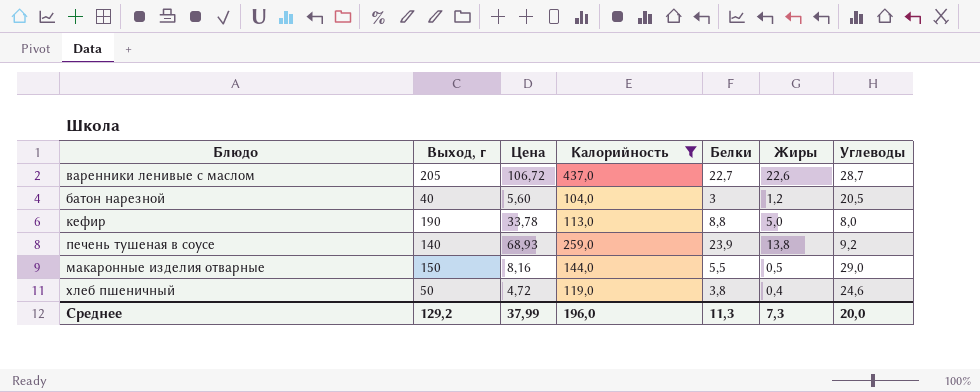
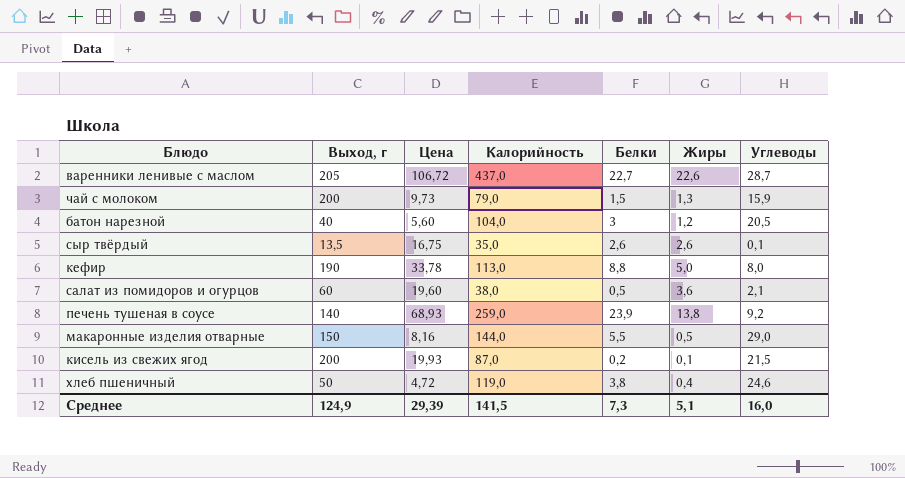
filter: Калорийность >= 104,0 -> none
Среднее | Выход, г: 129,2 -> 124,9
Среднее | Цена: 37,99 -> 29,39
Среднее | Калорийность: 196,0 -> 141,5
Среднее | Белки: 11,3 -> 7,3
Среднее | Жиры: 7,3 -> 5,1
Среднее | Углеводы: 20,0 -> 16,0

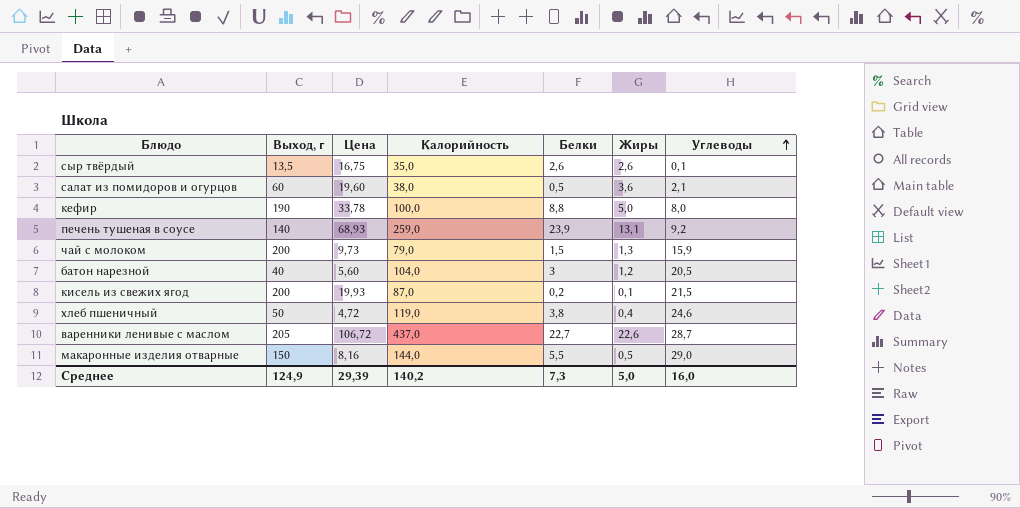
row order: none -> Углеводы ascending
кефир | Калорийность: 113,0 -> 100,0
печень тушеная в соусе | Жиры: 13,8 -> 13,1
Среднее | Калорийность: 141,5 -> 140,2
Среднее | Жиры: 5,1 -> 5,0

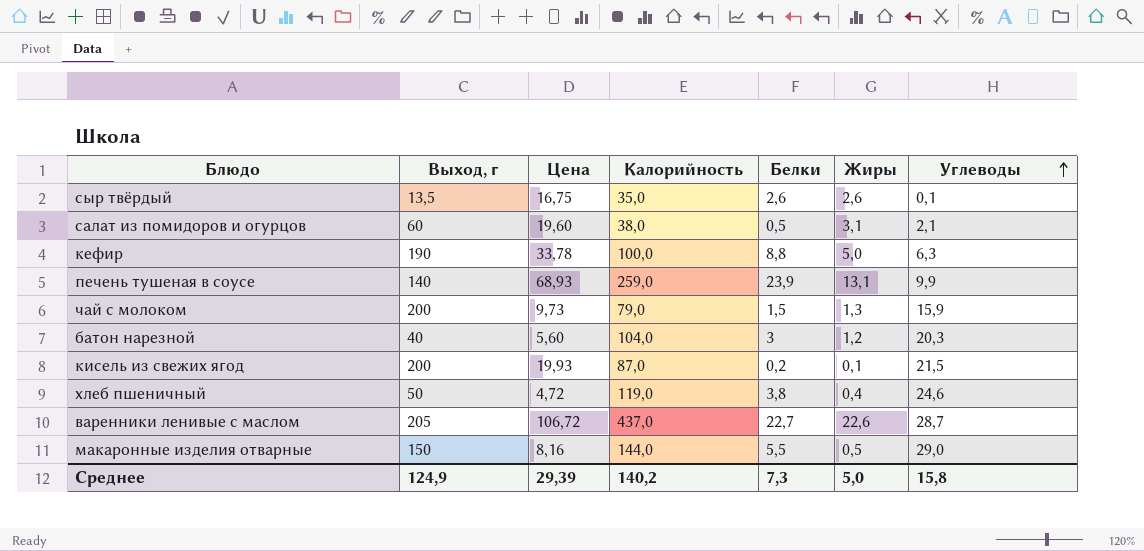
салат из помидоров и огурцов | Жиры: 3,6 -> 3,1
кефир | Углеводы: 8,0 -> 6,3
печень тушеная в соусе | Углеводы: 9,2 -> 9,9
батон нарезной | Углеводы: 20,5 -> 20,3
Среднее | Углеводы: 16,0 -> 15,8

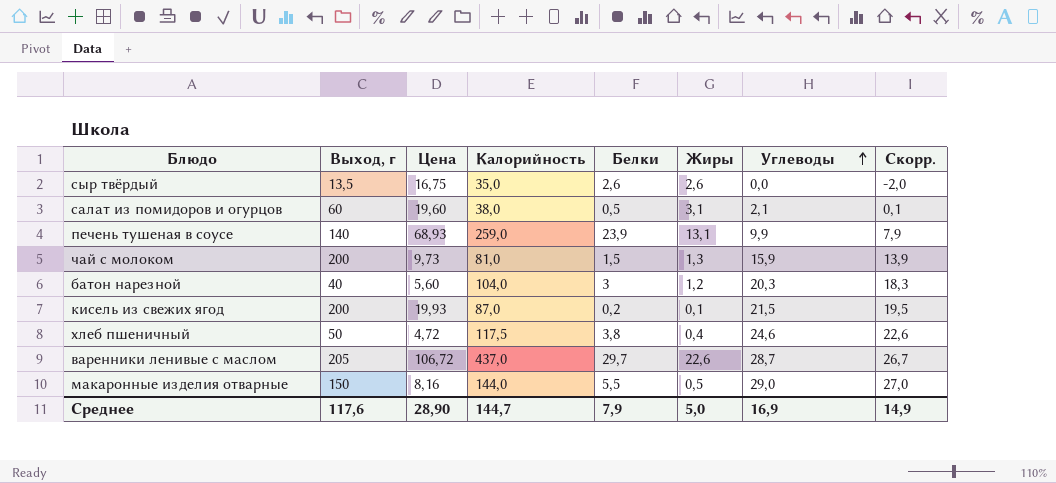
column Скорр. | formula: none -> [Углеводы] - 2
row кефир: 190 | 33,78 | 100,0 | 8,8 | 5,0 | 6,3 -> none
сыр твёрдый | Углеводы: 0,1 -> 0,0
чай с молоком | Калорийность: 79,0 -> 81,0
хлеб пшеничный | Калорийность: 119,0 -> 117,5
варенники ленивые с маслом | Белки: 22,7 -> 29,7
Среднее | Выход, г: 124,9 -> 117,6
Среднее | Цена: 29,39 -> 28,90
Среднее | Калорийность: 140,2 -> 144,7
Среднее | Белки: 7,3 -> 7,9
Среднее | Углеводы: 15,8 -> 16,9

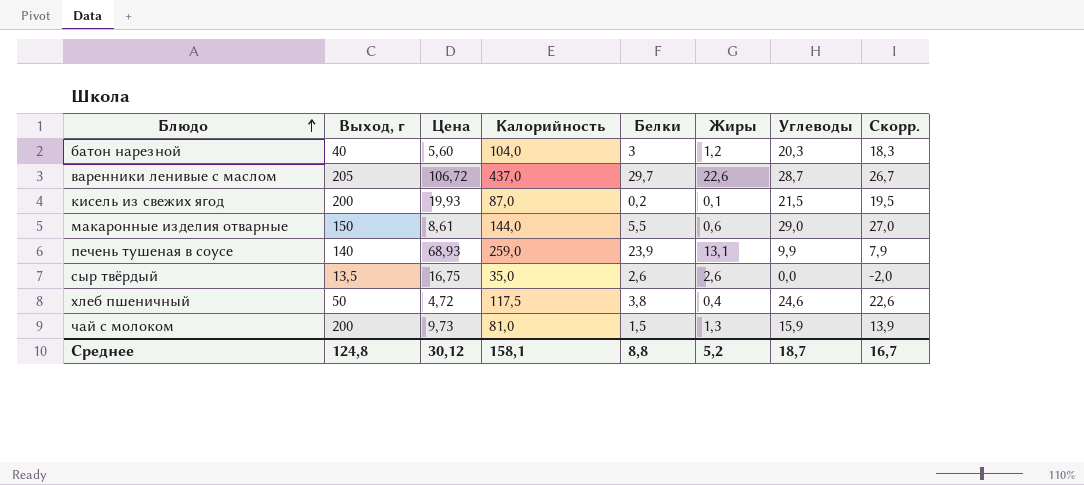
row order: Углеводы ascending -> Блюдо ascending
row салат из помидоров и огурцов: 60 | 19,60 | 38,0 | 0,5 | 3,1 | 2,1 | 0,1 -> none
макаронные изделия отварные | Цена: 8,16 -> 8,61
макаронные изделия отварные | Жиры: 0,5 -> 0,6
Среднее | Выход, г: 117,6 -> 124,8
Среднее | Цена: 28,90 -> 30,12
Среднее | Калорийность: 144,7 -> 158,1
Среднее | Белки: 7,9 -> 8,8
Среднее | Жиры: 5,0 -> 5,2
Среднее | Углеводы: 16,9 -> 18,7
Среднее | Скорр.: 14,9 -> 16,7

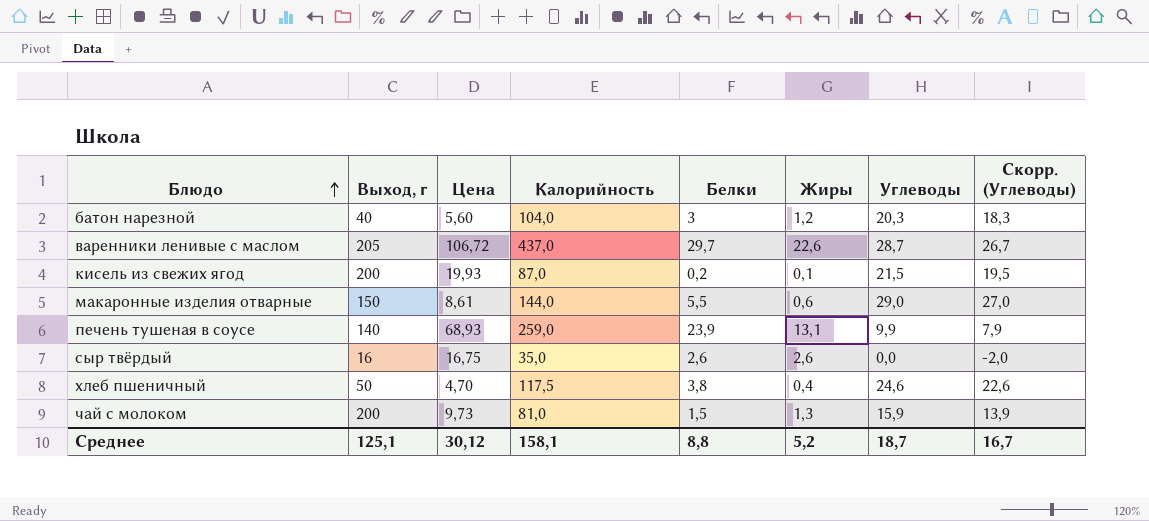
column name: Скорр. -> Скорр. (Углеводы)
сыр твёрдый | Выход, г: 13,5 -> 16
хлеб пшеничный | Цена: 4,72 -> 4,70
Среднее | Выход, г: 124,8 -> 125,1

